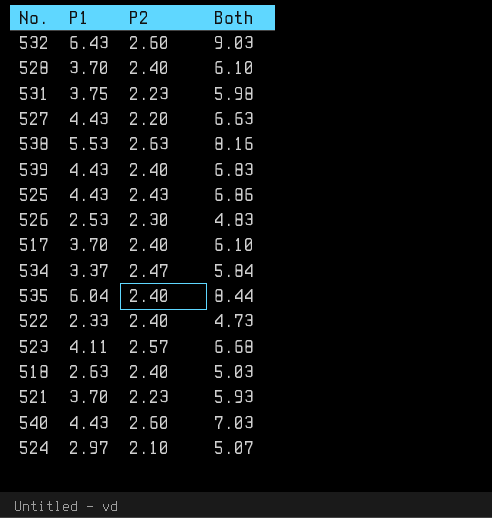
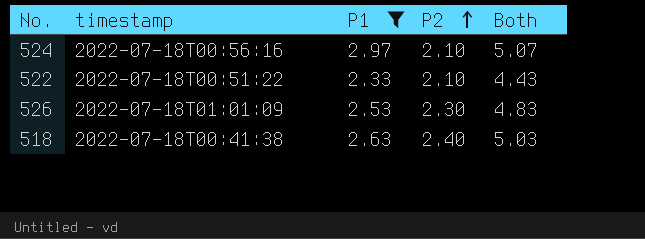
filter: none -> P1 <= 2.97
row order: none -> P2 ascending
column timestamp | position: none -> 2
522 | P2: 2.40 -> 2.10
522 | Both: 4.73 -> 4.43

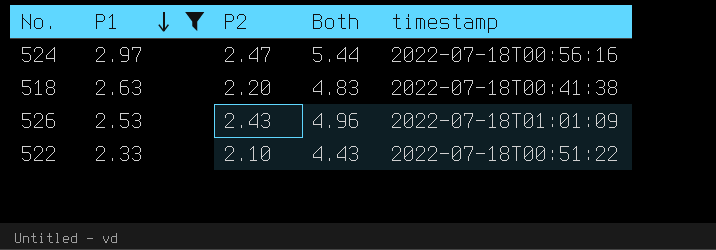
row order: P2 ascending -> P1 descending
column timestamp | position: 2 -> 5
524 | P2: 2.10 -> 2.47
524 | Both: 5.07 -> 5.44
518 | P2: 2.40 -> 2.20
518 | Both: 5.03 -> 4.83
526 | P2: 2.30 -> 2.43
526 | Both: 4.83 -> 4.96

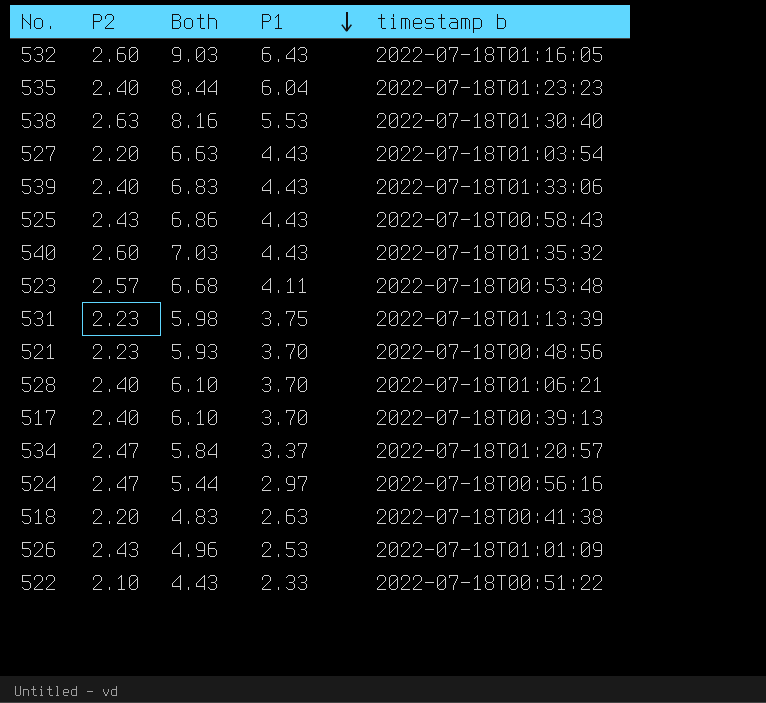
filter: P1 <= 2.97 -> none
column P1 | position: 2 -> 4
column name: timestamp -> timestamp b

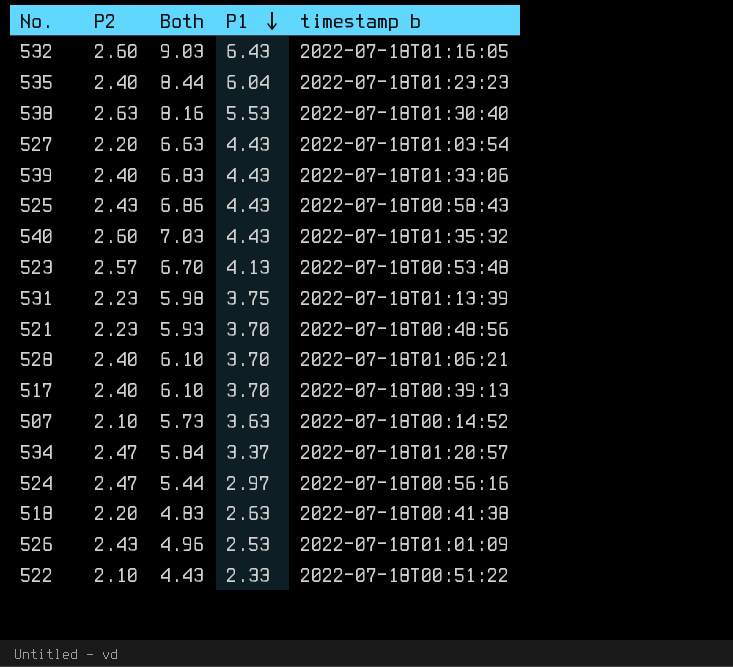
523 | Both: 6.68 -> 6.70
523 | P1: 4.11 -> 4.13
row 507: none -> 2.10 | 5.73 | 3.63 | 2022-07-18T00:14:52

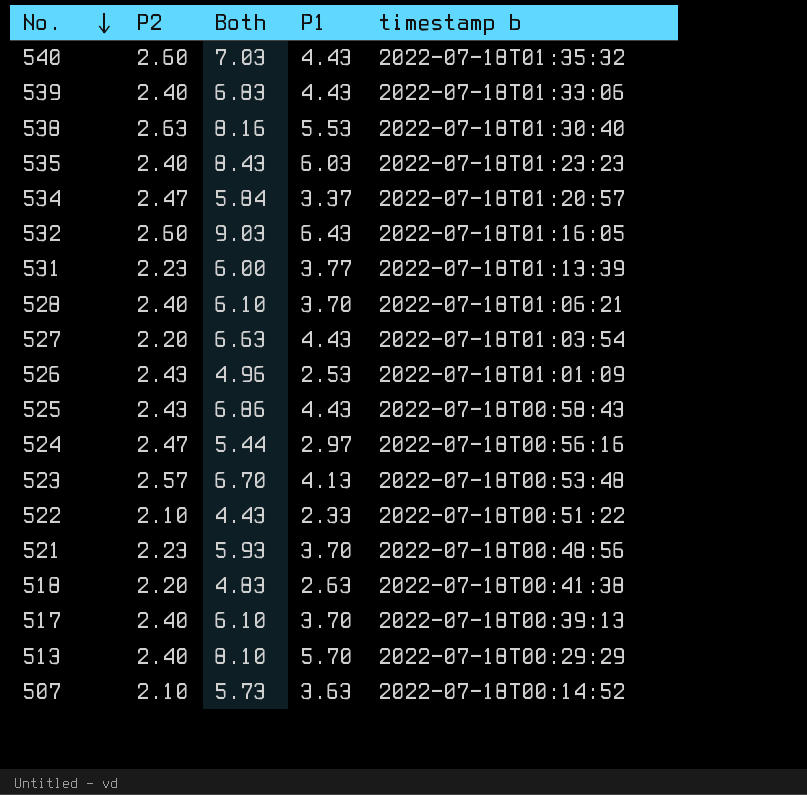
row order: P1 descending -> No. descending
535 | Both: 8.44 -> 8.43
535 | P1: 6.04 -> 6.03
531 | Both: 5.98 -> 6.00
531 | P1: 3.75 -> 3.77
row 513: none -> 2.40 | 8.10 | 5.70 | 2022-07-18T00:29:29

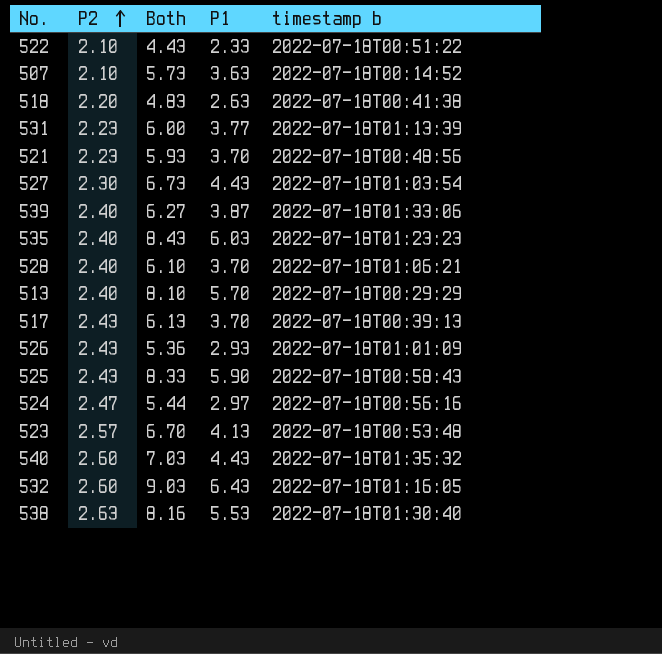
row order: No. descending -> P2 ascending
row 534: 2.47 | 5.84 | 3.37 | 2022-07-18T01:20:57 -> none
527 | P2: 2.20 -> 2.30
527 | Both: 6.63 -> 6.73
539 | Both: 6.83 -> 6.27
539 | P1: 4.43 -> 3.87
517 | P2: 2.40 -> 2.43
517 | Both: 6.10 -> 6.13
526 | Both: 4.96 -> 5.36
526 | P1: 2.53 -> 2.93
525 | Both: 6.86 -> 8.33
525 | P1: 4.43 -> 5.90

